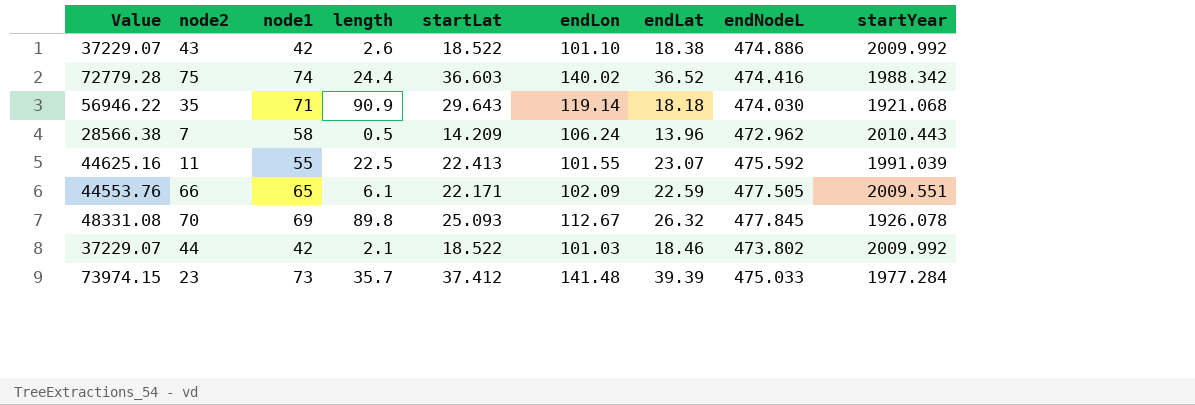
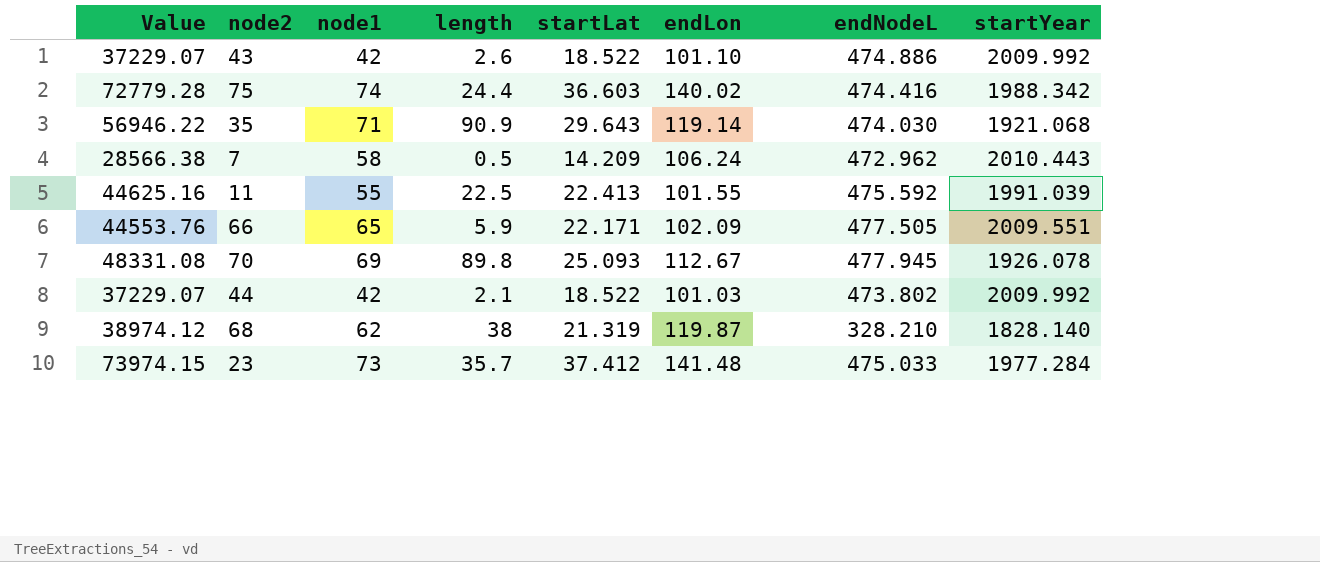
column endLat | position: 7 -> none
66 | length: 6.1 -> 5.9
70 | endNodeL: 477.845 -> 477.945
row 68: none -> 38974.12 | 62 | 38 | 21.319 | 119.87 | 328.210 | 1828.140

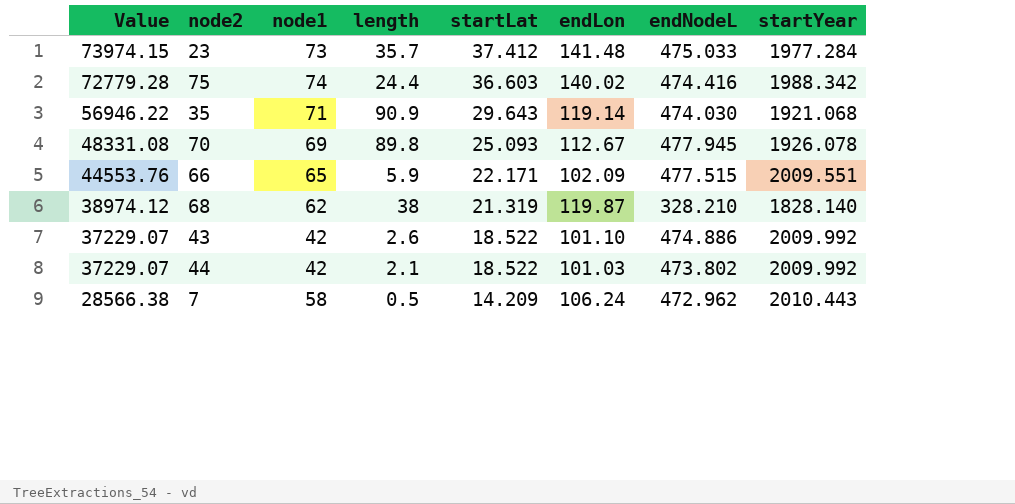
row order: none -> Value descending
row 11: 44625.16 | 55 | 22.5 | 22.413 | 101.55 | 475.592 | 1991.039 -> none
66 | endNodeL: 477.505 -> 477.515

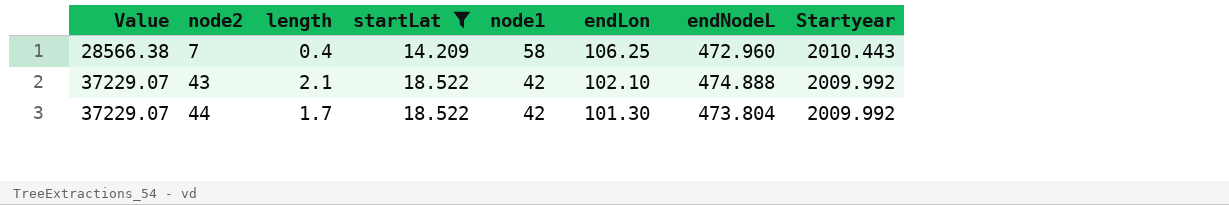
filter: none -> startLat <= 18.522
row order: Value descending -> Value ascending
column node1 | position: 3 -> 5
column name: startYear -> Startyear
7 | length: 0.5 -> 0.4
7 | endLon: 106.24 -> 106.25
7 | endNodeL: 472.962 -> 472.960
43 | length: 2.6 -> 2.1
43 | endLon: 101.10 -> 102.10
43 | endNodeL: 474.886 -> 474.888
44 | length: 2.1 -> 1.7
44 | endLon: 101.03 -> 101.30
44 | endNodeL: 473.802 -> 473.804

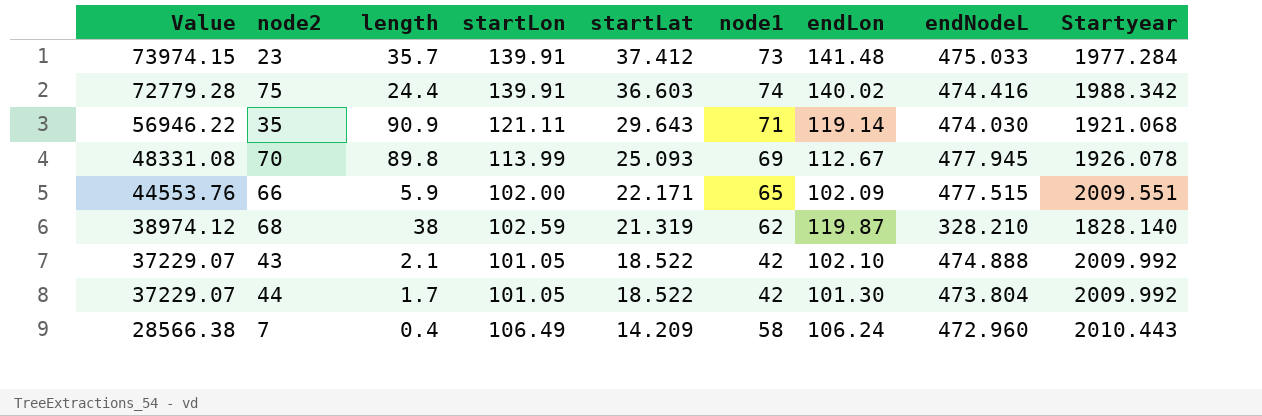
filter: startLat <= 18.522 -> none
row order: Value ascending -> Value descending
column startLon | position: none -> 4
7 | endLon: 106.25 -> 106.24

